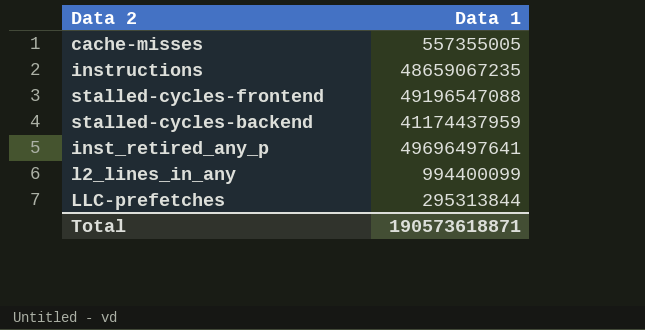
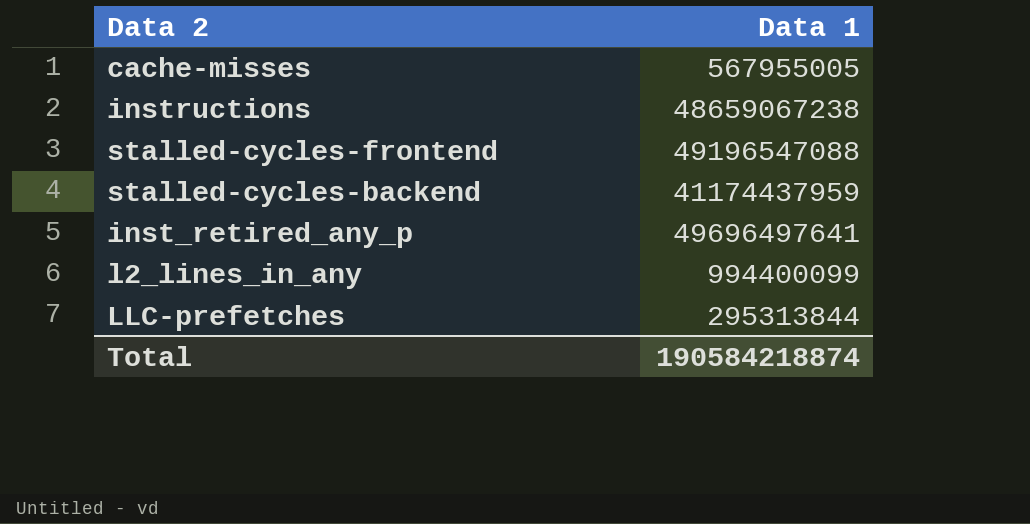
cache-misses | Data 1: 557355005 -> 567955005
instructions | Data 1: 48659067235 -> 48659067238
Total | Data 1: 190573618871 -> 190584218874

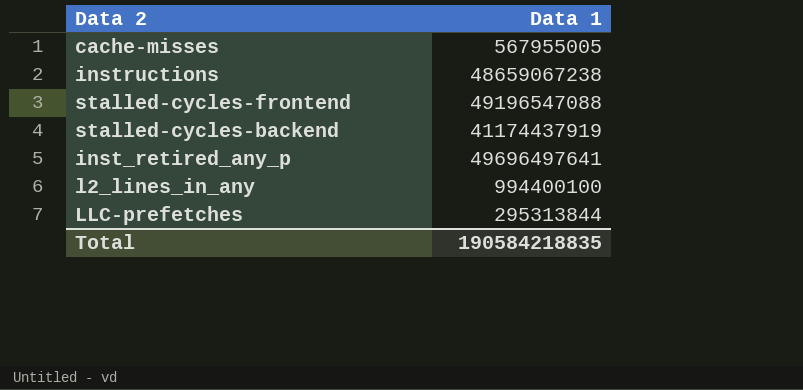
stalled-cycles-backend | Data 1: 41174437959 -> 41174437919
l2_lines_in_any | Data 1: 994400099 -> 994400100
Total | Data 1: 190584218874 -> 190584218835

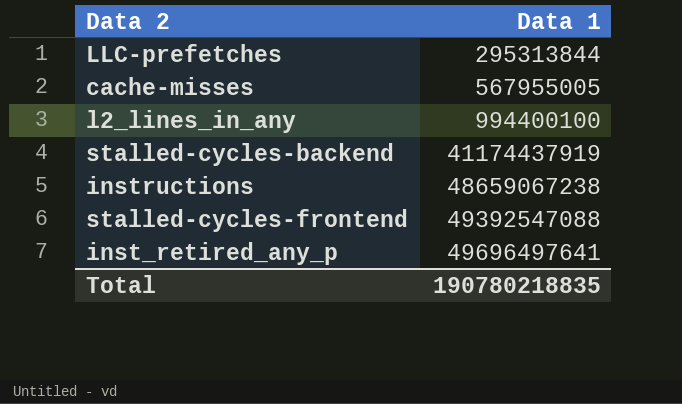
row order: none -> Data 1 ascending
stalled-cycles-frontend | Data 1: 49196547088 -> 49392547088
Total | Data 1: 190584218835 -> 190780218835

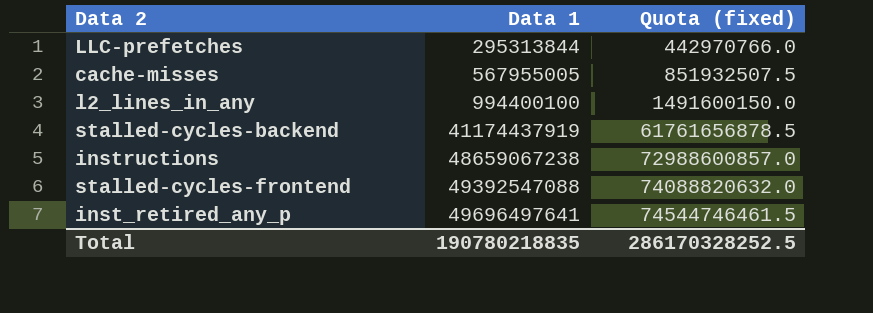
column Quota (fixed) | formula: none -> [Data 1] * 1.5

